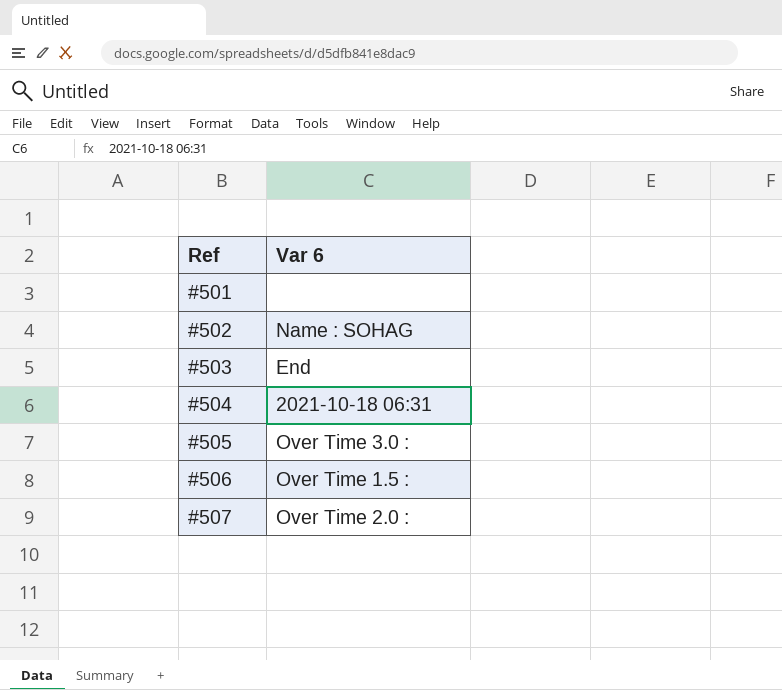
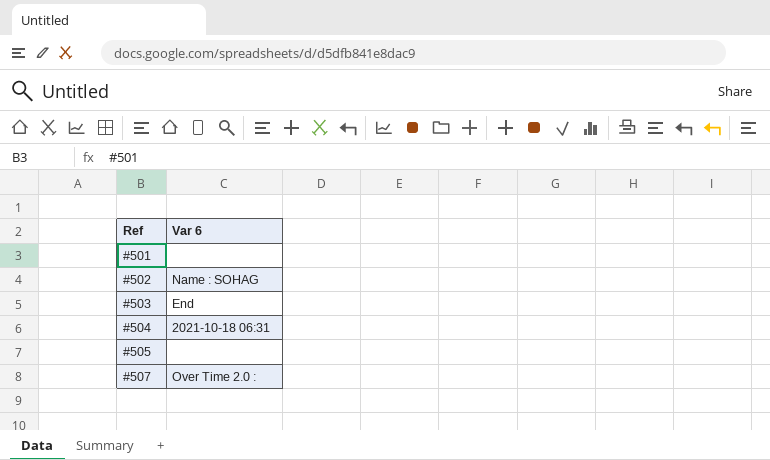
row #506: Over Time 1.5 : -> none
#505 | Var 6: Over Time 3.0 : -> none

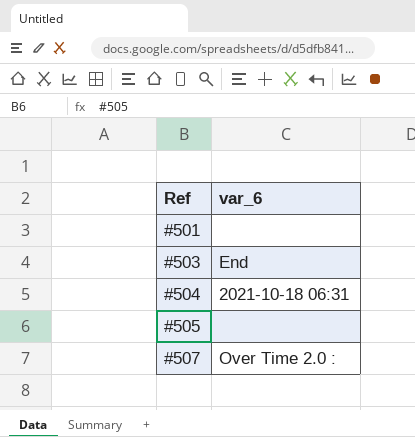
column name: Var 6 -> var_6
row #502: Name : SOHAG -> none

